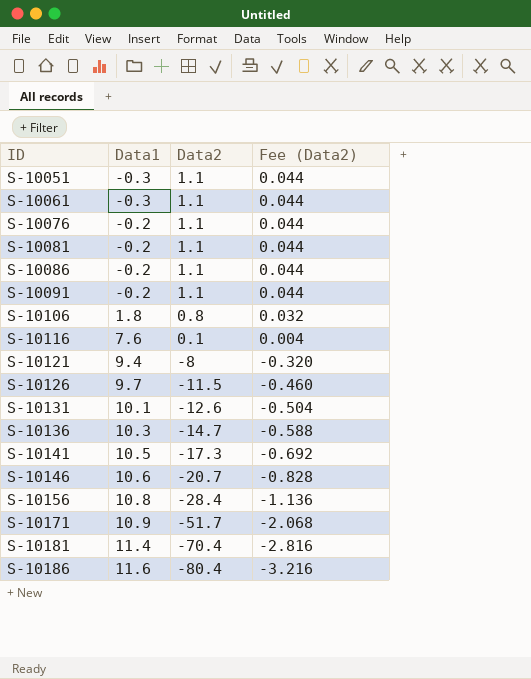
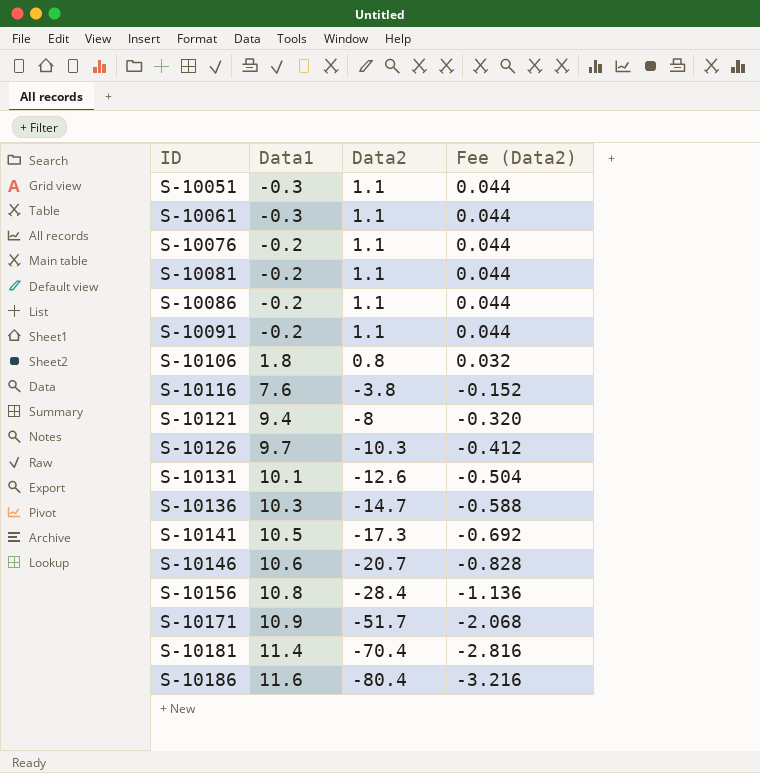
S-10116 | Data2: 0.1 -> -3.8
S-10116 | Fee (Data2): 0.004 -> -0.152
S-10126 | Data2: -11.5 -> -10.3
S-10126 | Fee (Data2): -0.460 -> -0.412

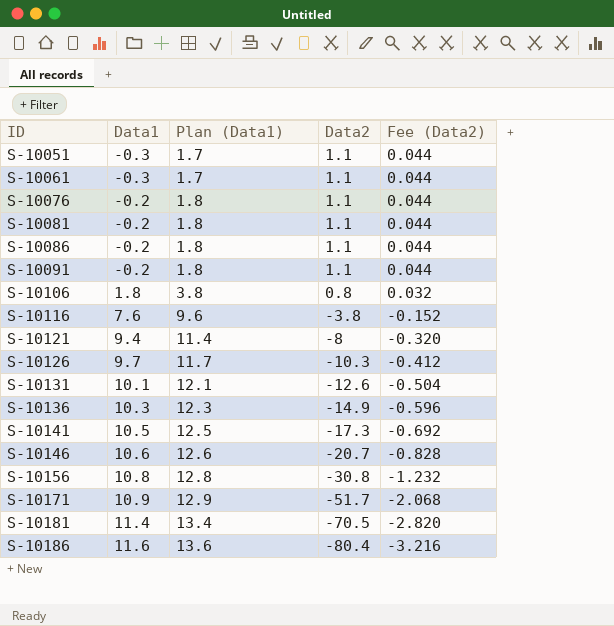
column Plan (Data1) | formula: none -> [Data1] + 2
S-10136 | Data2: -14.7 -> -14.9
S-10136 | Fee (Data2): -0.588 -> -0.596
S-10156 | Data2: -28.4 -> -30.8
S-10156 | Fee (Data2): -1.136 -> -1.232
S-10181 | Data2: -70.4 -> -70.5
S-10181 | Fee (Data2): -2.816 -> -2.820

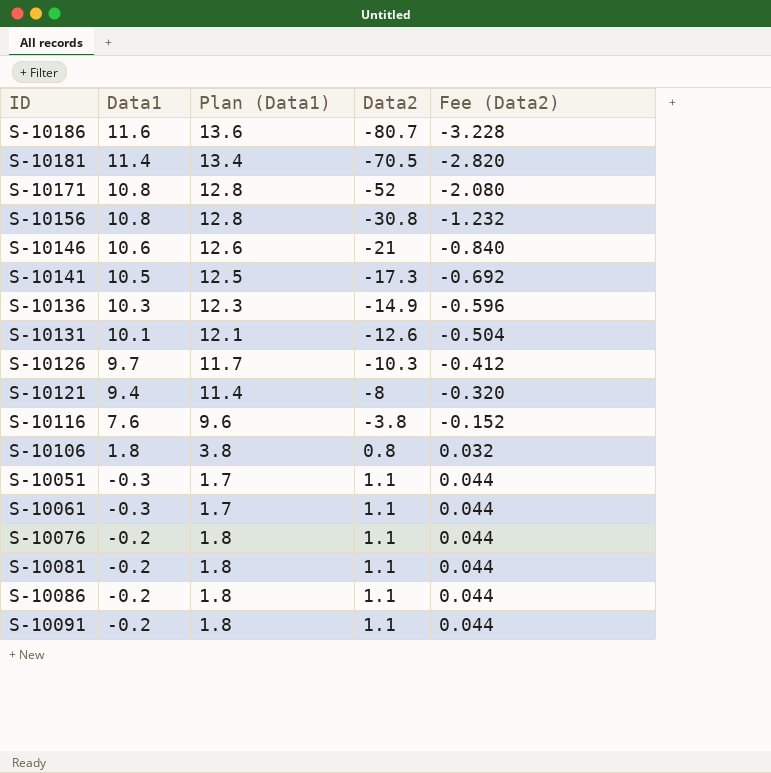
row order: ID ascending -> Data2 ascending
S-10186 | Data2: -80.4 -> -80.7
S-10186 | Fee (Data2): -3.216 -> -3.228
S-10171 | Data1: 10.9 -> 10.8
S-10171 | Plan (Data1): 12.9 -> 12.8
S-10171 | Data2: -51.7 -> -52
S-10171 | Fee (Data2): -2.068 -> -2.080
S-10146 | Data2: -20.7 -> -21
S-10146 | Fee (Data2): -0.828 -> -0.840

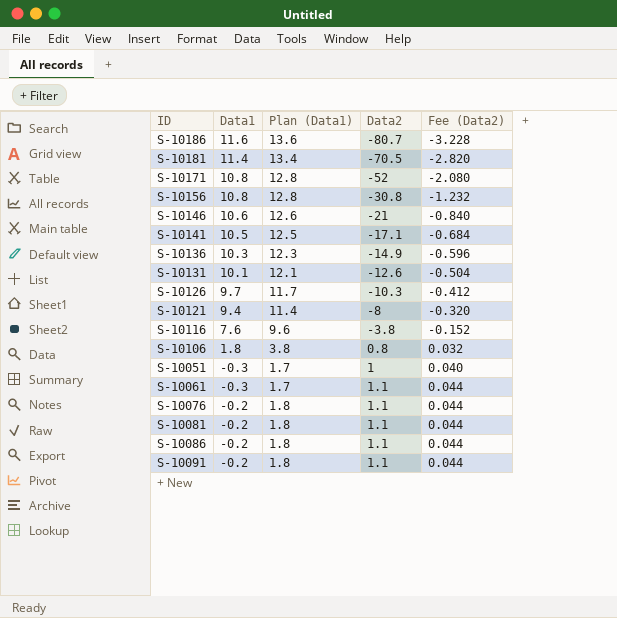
S-10141 | Data2: -17.3 -> -17.1
S-10141 | Fee (Data2): -0.692 -> -0.684
S-10051 | Data2: 1.1 -> 1
S-10051 | Fee (Data2): 0.044 -> 0.040

